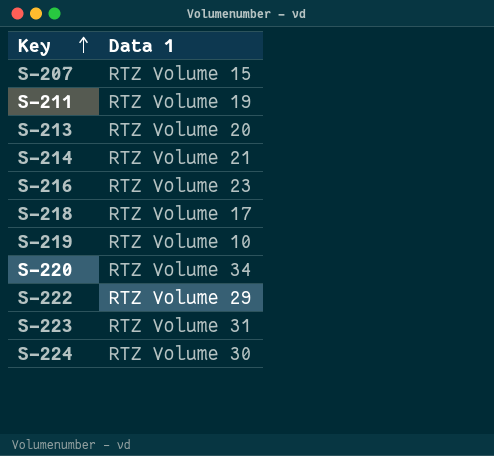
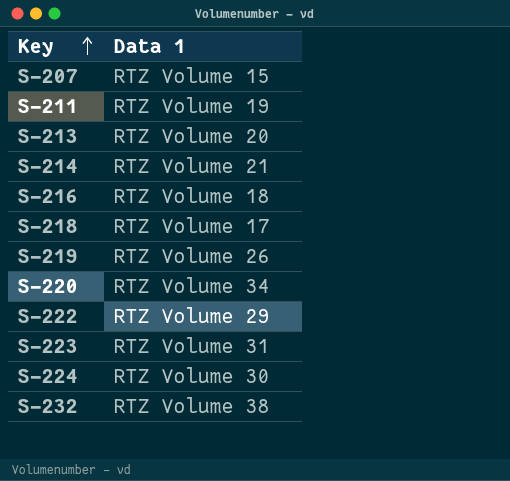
S-216 | Data 1: RTZ Volume 23 -> RTZ Volume 18
S-219 | Data 1: RTZ Volume 10 -> RTZ Volume 26
row S-232: none -> RTZ Volume 38

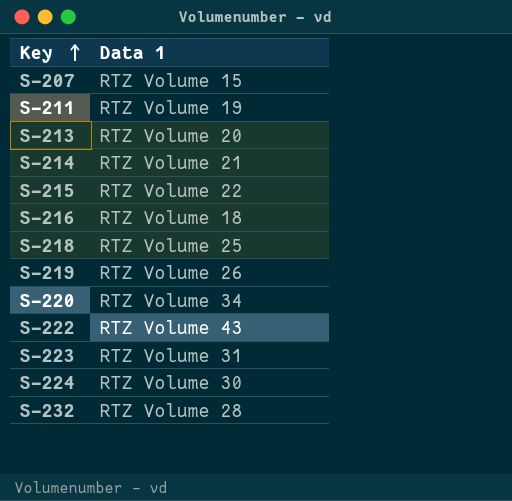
row S-215: none -> RTZ Volume 22
S-218 | Data 1: RTZ Volume 17 -> RTZ Volume 25
S-222 | Data 1: RTZ Volume 29 -> RTZ Volume 43
S-232 | Data 1: RTZ Volume 38 -> RTZ Volume 28

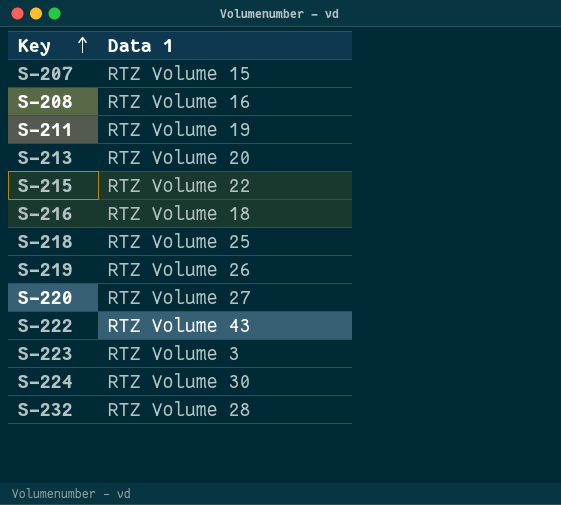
row S-214: RTZ Volume 21 -> none
row S-208: none -> RTZ Volume 16
S-220 | Data 1: RTZ Volume 34 -> RTZ Volume 27
S-223 | Data 1: RTZ Volume 31 -> RTZ Volume 3

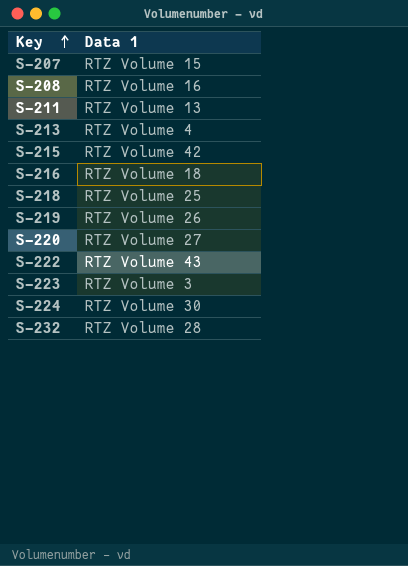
S-211 | Data 1: RTZ Volume 19 -> RTZ Volume 13
S-213 | Data 1: RTZ Volume 20 -> RTZ Volume 4
S-215 | Data 1: RTZ Volume 22 -> RTZ Volume 42

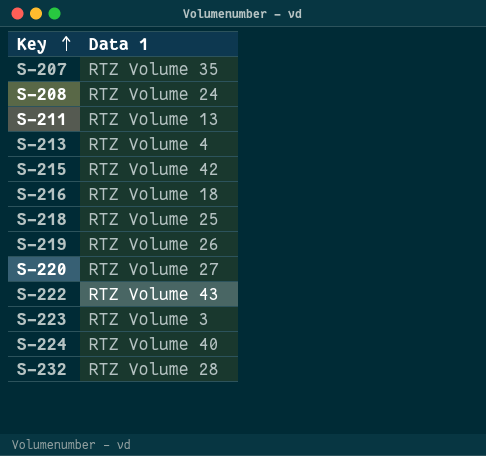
S-207 | Data 1: RTZ Volume 15 -> RTZ Volume 35
S-208 | Data 1: RTZ Volume 16 -> RTZ Volume 24
S-224 | Data 1: RTZ Volume 30 -> RTZ Volume 40

